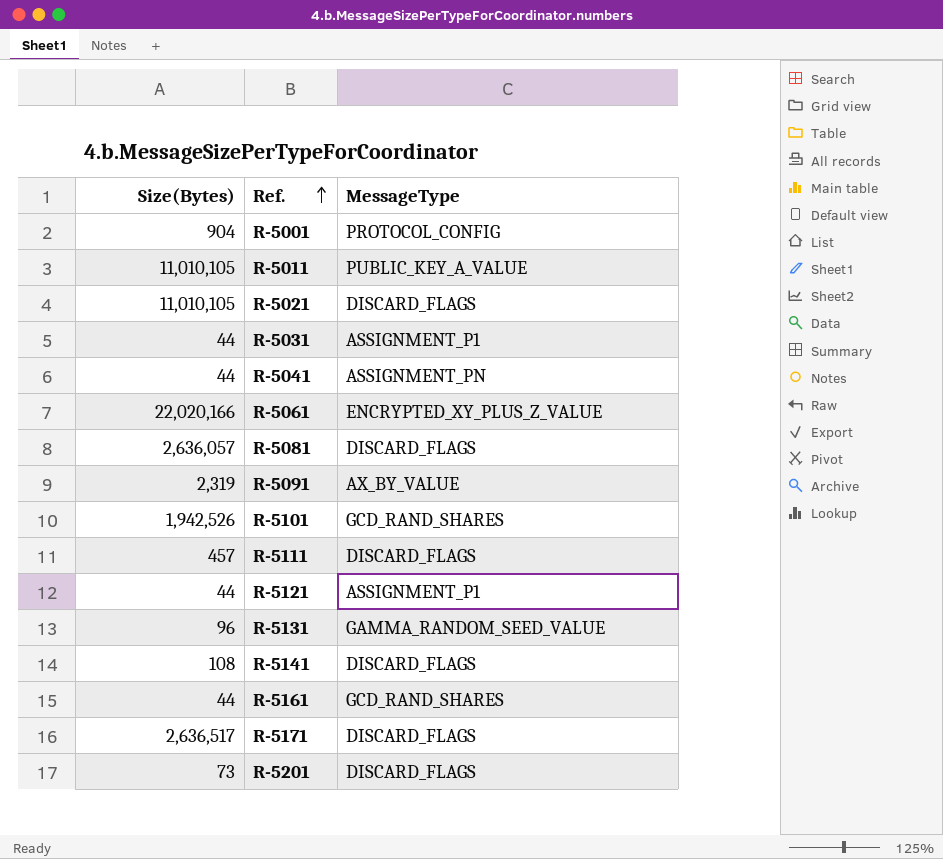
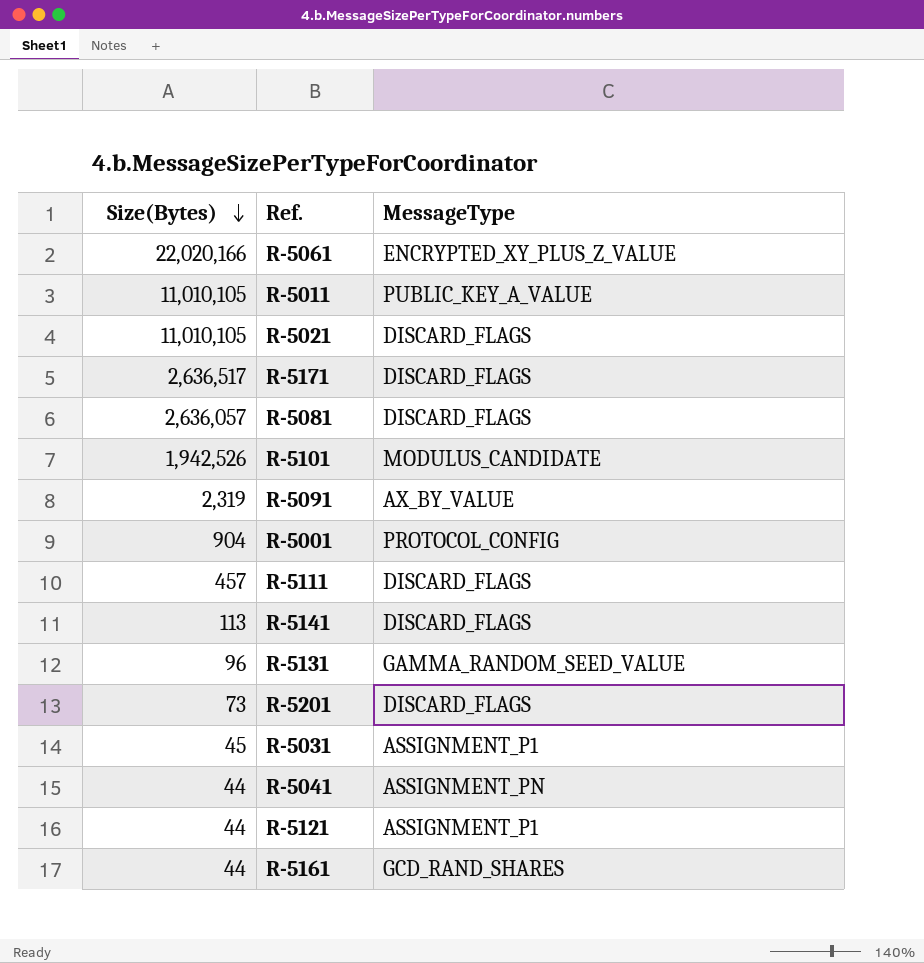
row order: Ref. ascending -> Size(Bytes) descending
R-5101 | MessageType: GCD_RAND_SHARES -> MODULUS_CANDIDATE
R-5141 | Size(Bytes): 108 -> 113
R-5031 | Size(Bytes): 44 -> 45

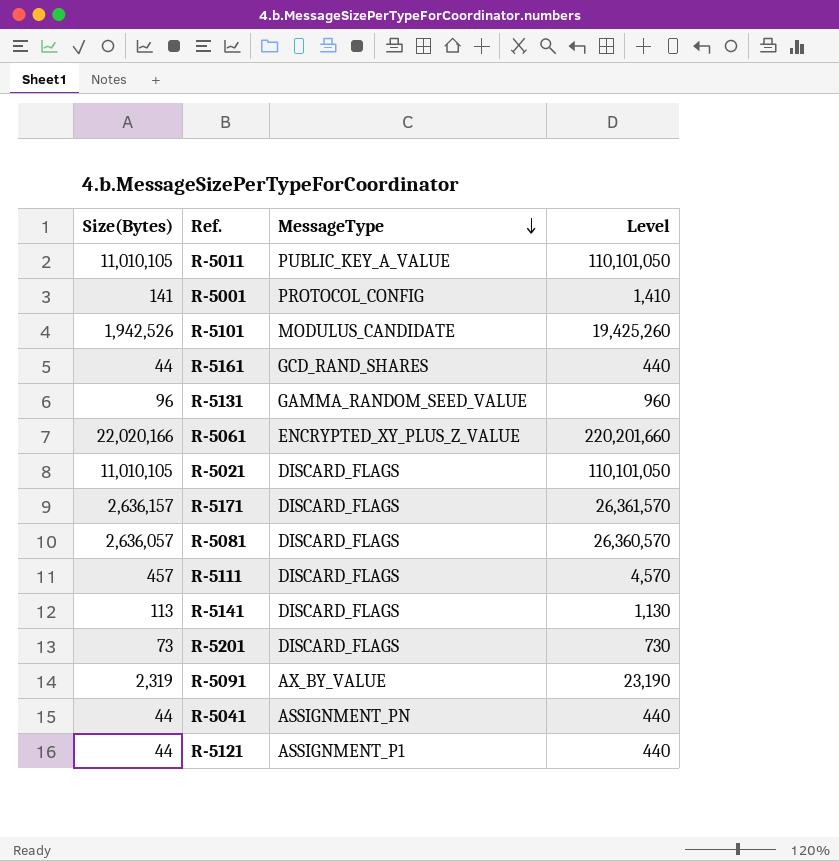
row order: Size(Bytes) descending -> MessageType descending
column Level | formula: none -> [Size(Bytes)] * 10
row R-5031: 45 | ASSIGNMENT_P1 -> none
R-5001 | Size(Bytes): 904 -> 141
R-5171 | Size(Bytes): 2,636,517 -> 2,636,157

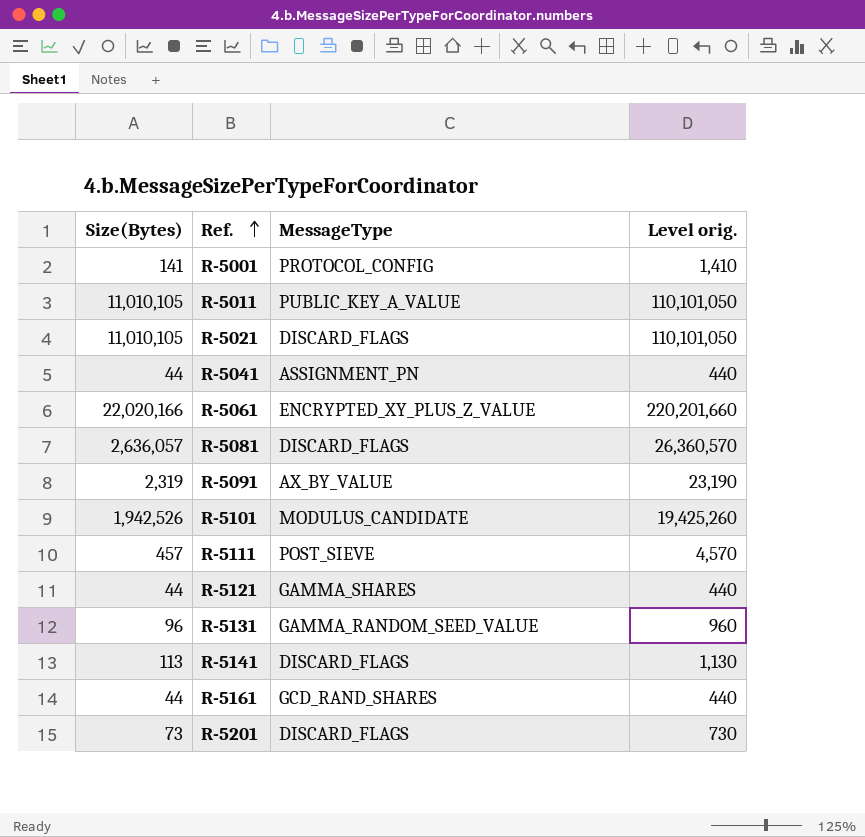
row order: MessageType descending -> Ref. ascending
column name: Level -> Level orig.
row R-5171: 2,636,157 | DISCARD_FLAGS | 26,361,570 -> none
R-5111 | MessageType: DISCARD_FLAGS -> POST_SIEVE
R-5121 | MessageType: ASSIGNMENT_P1 -> GAMMA_SHARES

